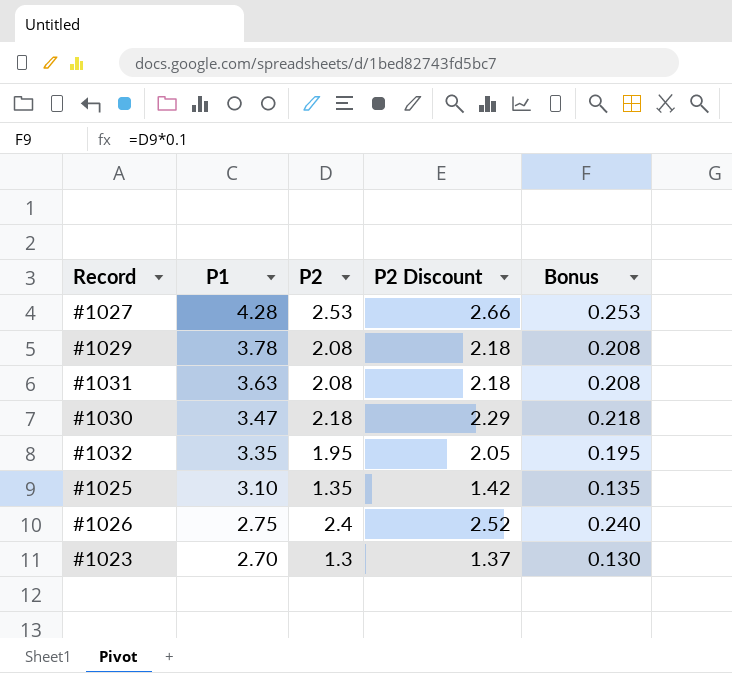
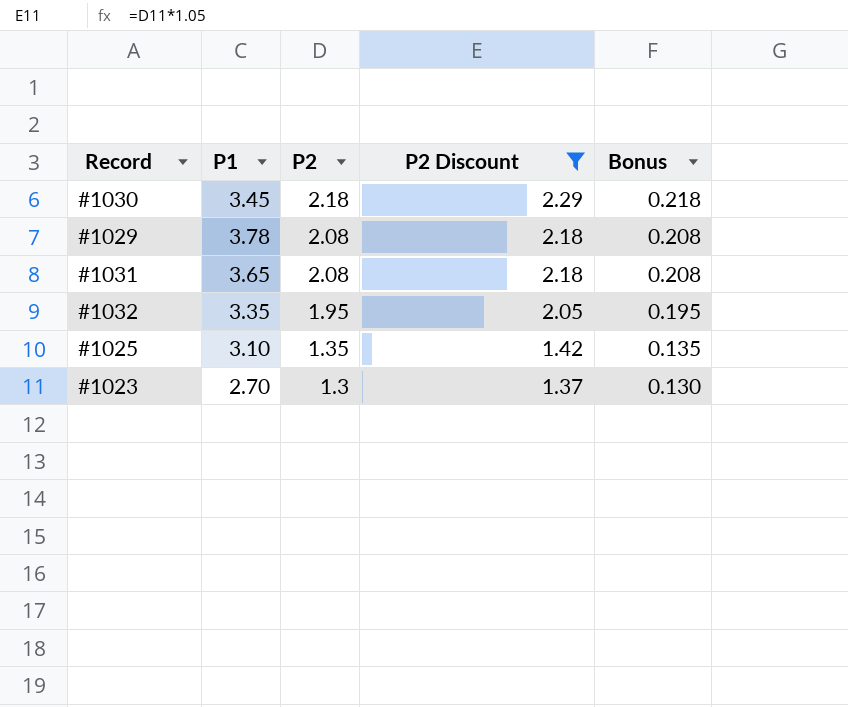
filter: none -> P2 Discount <= 2.29
row order: P1 descending -> P2 descending
#1030 | P1: 3.47 -> 3.45
#1031 | P1: 3.63 -> 3.65

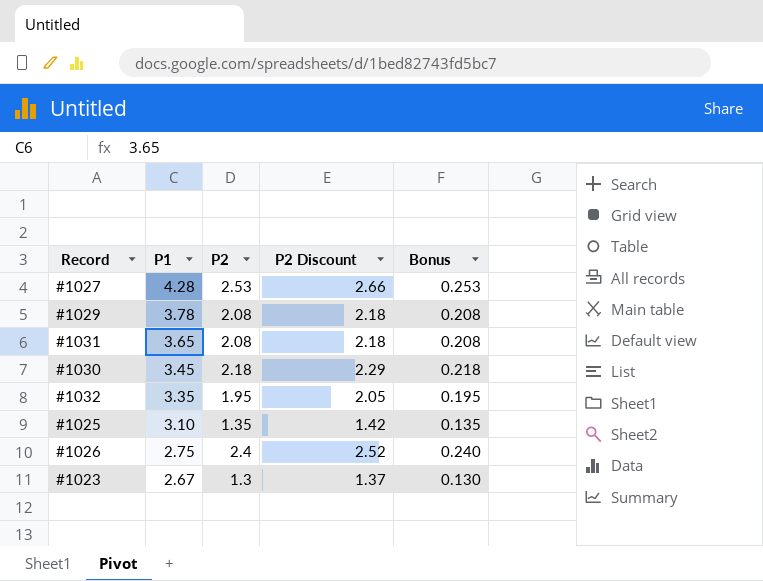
filter: P2 Discount <= 2.29 -> none
row order: P2 descending -> P1 descending
#1023 | P1: 2.70 -> 2.67

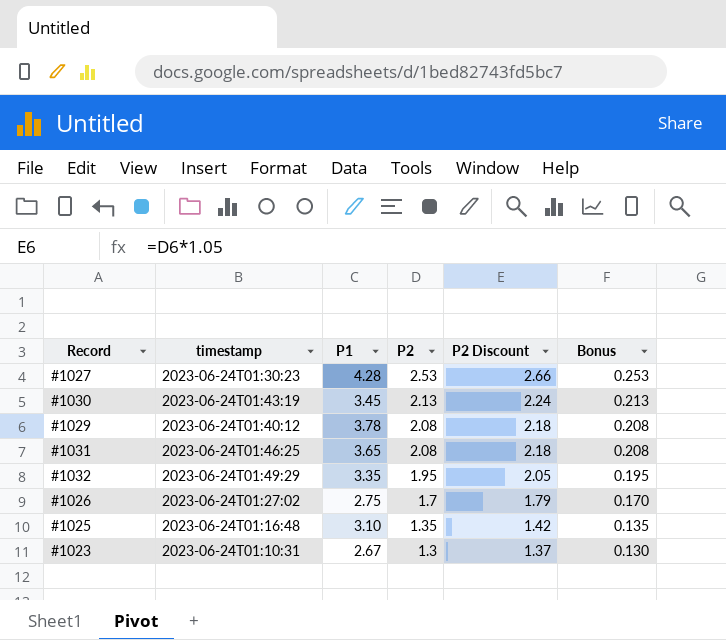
row order: P1 descending -> P2 descending
column timestamp | position: none -> 2
#1030 | P2: 2.18 -> 2.13
#1030 | P2 Discount: 2.29 -> 2.24
#1030 | Bonus: 0.218 -> 0.213
#1026 | P2: 2.4 -> 1.7
#1026 | P2 Discount: 2.52 -> 1.79
#1026 | Bonus: 0.240 -> 0.170

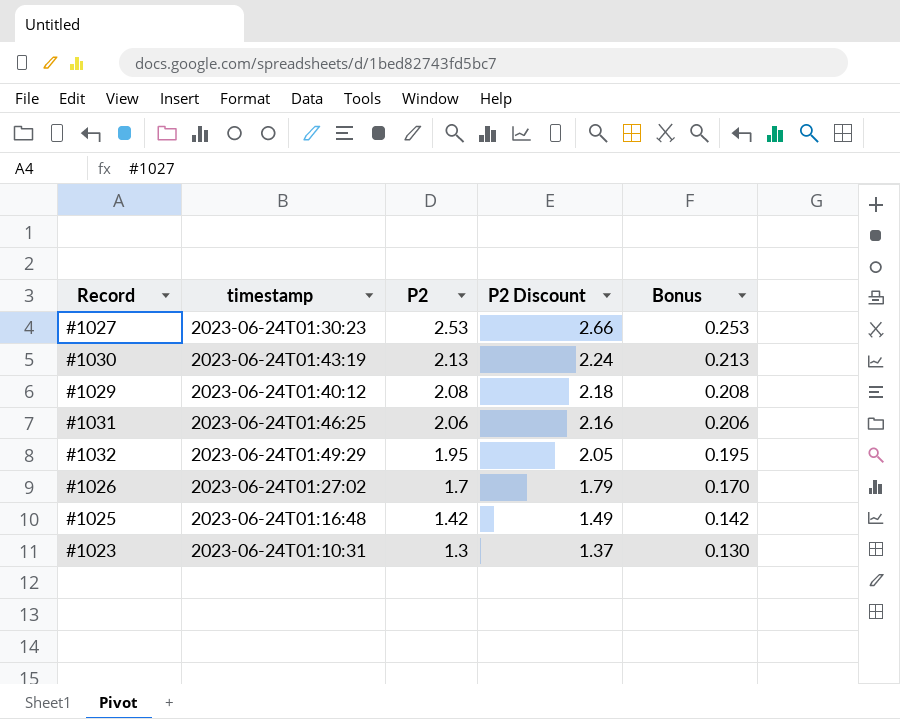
column P1 | position: 3 -> none
#1031 | P2: 2.08 -> 2.06
#1031 | P2 Discount: 2.18 -> 2.16
#1031 | Bonus: 0.208 -> 0.206
#1025 | P2: 1.35 -> 1.42
#1025 | P2 Discount: 1.42 -> 1.49
#1025 | Bonus: 0.135 -> 0.142

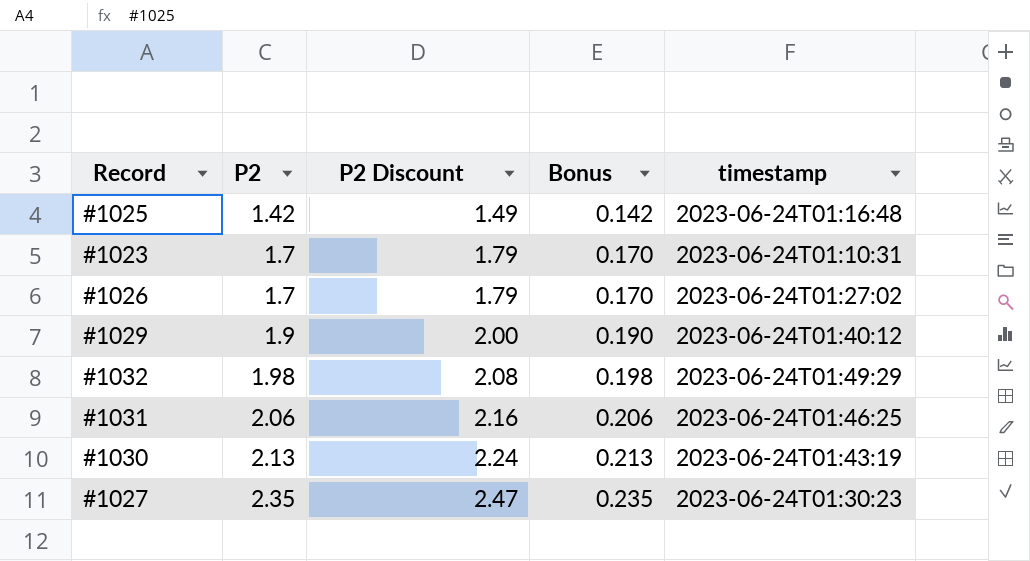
row order: P2 descending -> P2 ascending
column timestamp | position: 2 -> 5
#1023 | P2: 1.3 -> 1.7
#1023 | P2 Discount: 1.37 -> 1.79
#1023 | Bonus: 0.130 -> 0.170
#1029 | P2: 2.08 -> 1.9
#1029 | P2 Discount: 2.18 -> 2.00
#1029 | Bonus: 0.208 -> 0.190
#1032 | P2: 1.95 -> 1.98
#1032 | P2 Discount: 2.05 -> 2.08
#1032 | Bonus: 0.195 -> 0.198
#1027 | P2: 2.53 -> 2.35
#1027 | P2 Discount: 2.66 -> 2.47
#1027 | Bonus: 0.253 -> 0.235

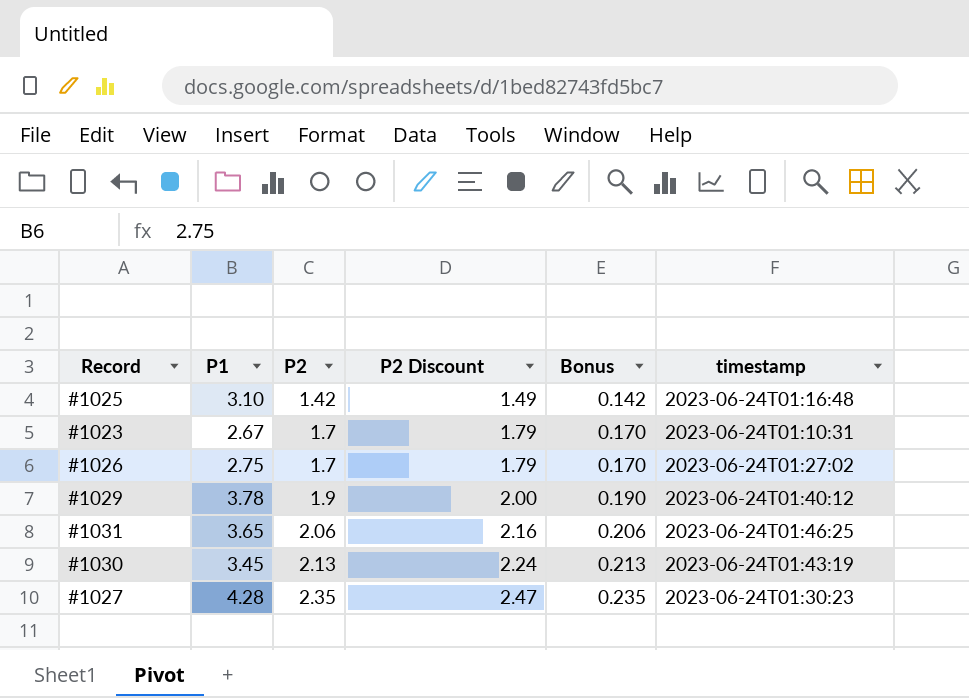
column P1 | position: none -> 2
row #1032: 1.98 | 2.08 | 0.198 | 2023-06-24T01:49:29 -> none

